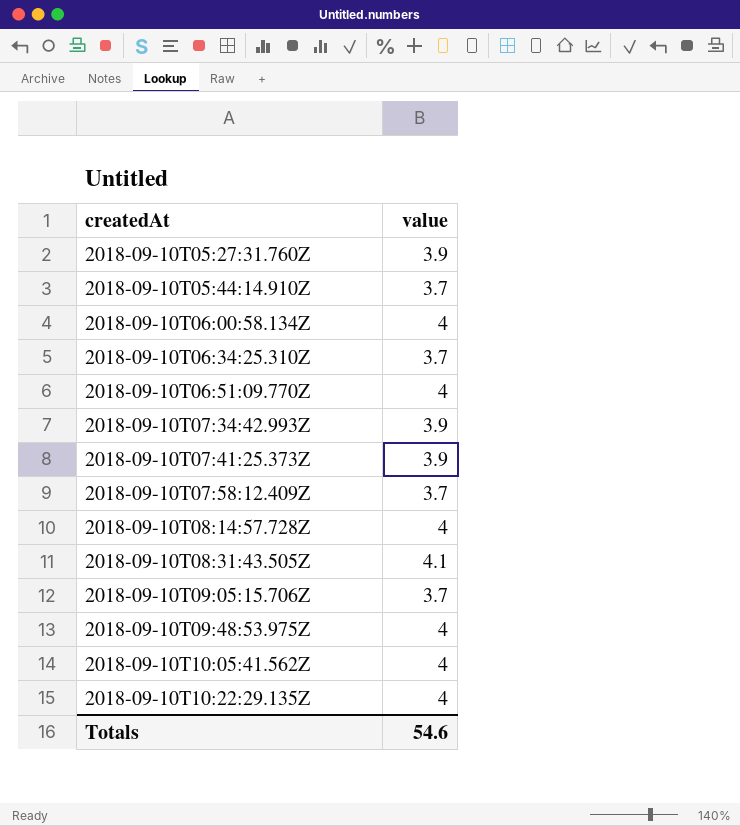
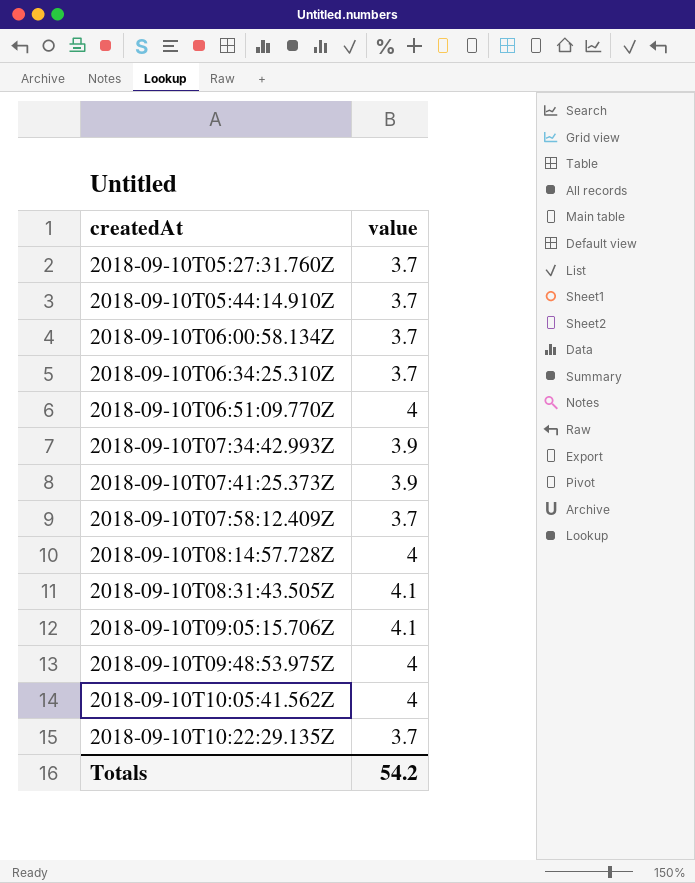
2018-09-10T05:27:31.760Z | value: 3.9 -> 3.7
2018-09-10T06:00:58.134Z | value: 4 -> 3.7
2018-09-10T09:05:15.706Z | value: 3.7 -> 4.1
2018-09-10T10:22:29.135Z | value: 4 -> 3.7
Totals | value: 54.6 -> 54.2

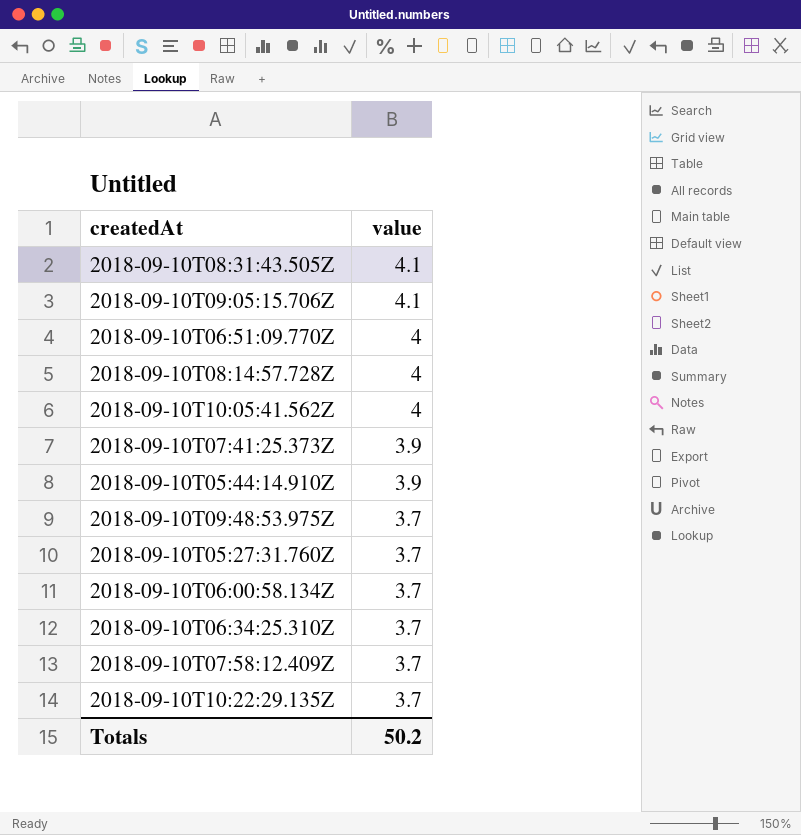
row order: createdAt ascending -> value descending
row 2018-09-10T07:34:42.993Z: 3.9 -> none
2018-09-10T05:44:14.910Z | value: 3.7 -> 3.9
2018-09-10T09:48:53.975Z | value: 4 -> 3.7
Totals | value: 54.2 -> 50.2

